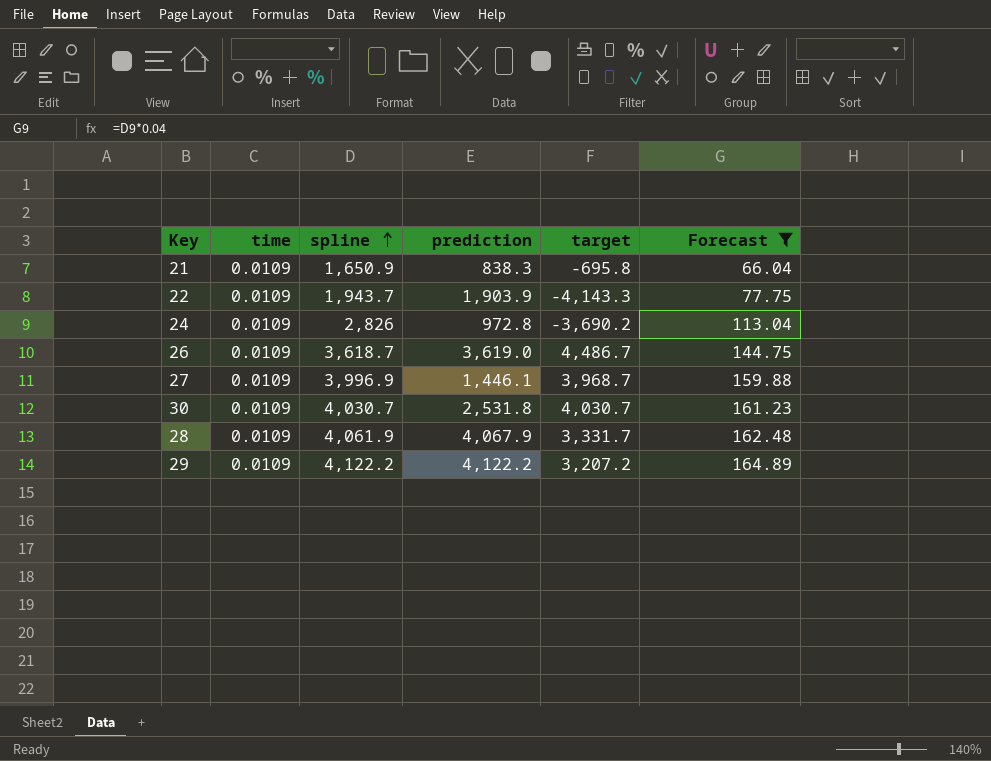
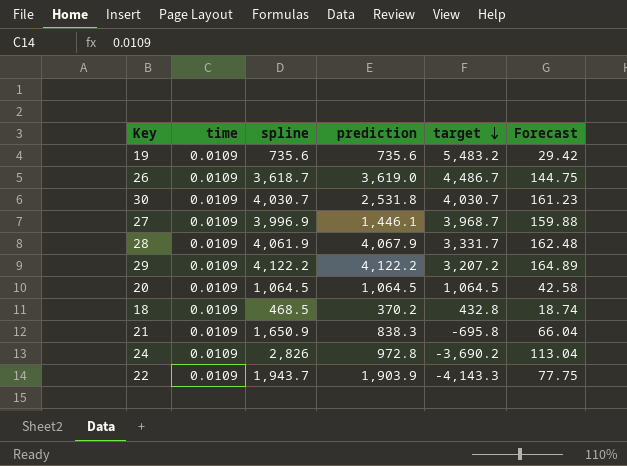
filter: Forecast >= 66.04 -> none
row order: spline ascending -> target descending

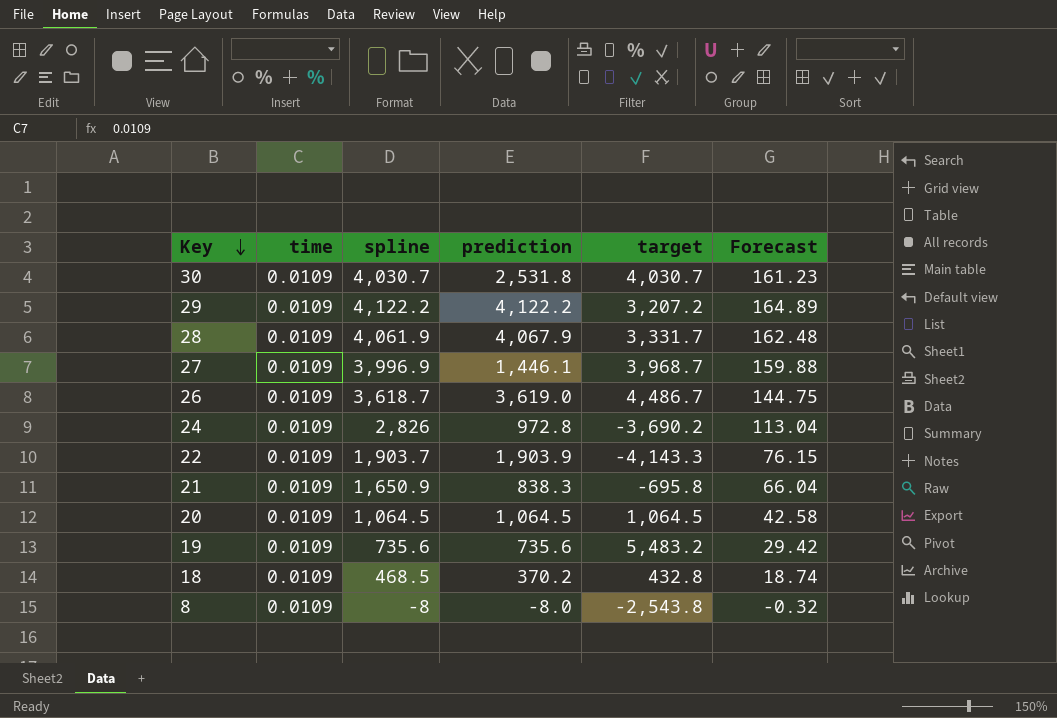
row order: target descending -> Key descending
22 | spline: 1,943.7 -> 1,903.7
22 | Forecast: 77.75 -> 76.15
row 8: none -> 0.0109 | -8 | -8.0 | -2,543.8 | -0.32

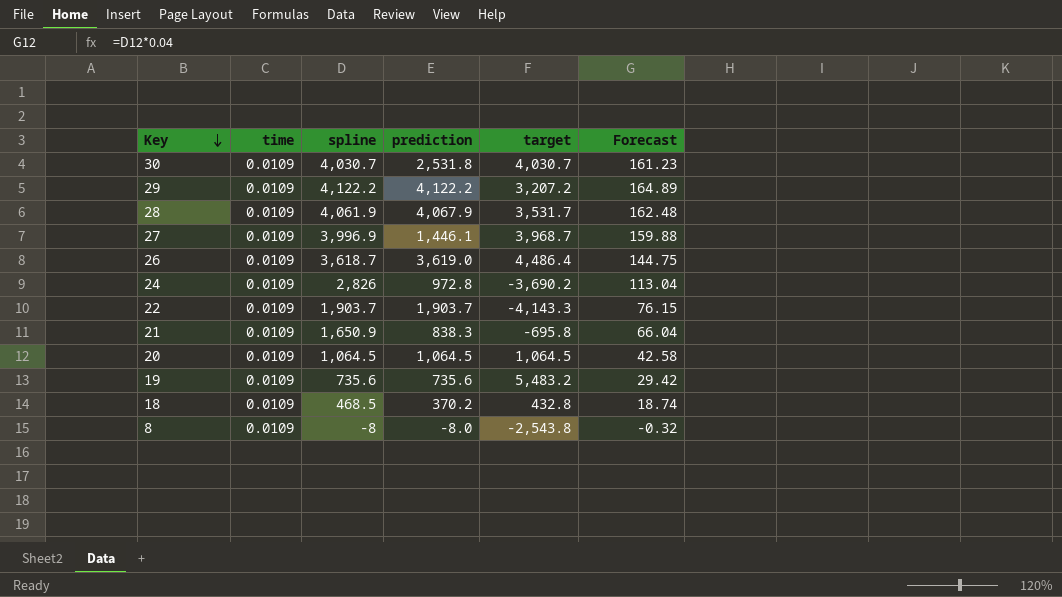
28 | target: 3,331.7 -> 3,531.7
26 | target: 4,486.7 -> 4,486.4
22 | prediction: 1,903.9 -> 1,903.7

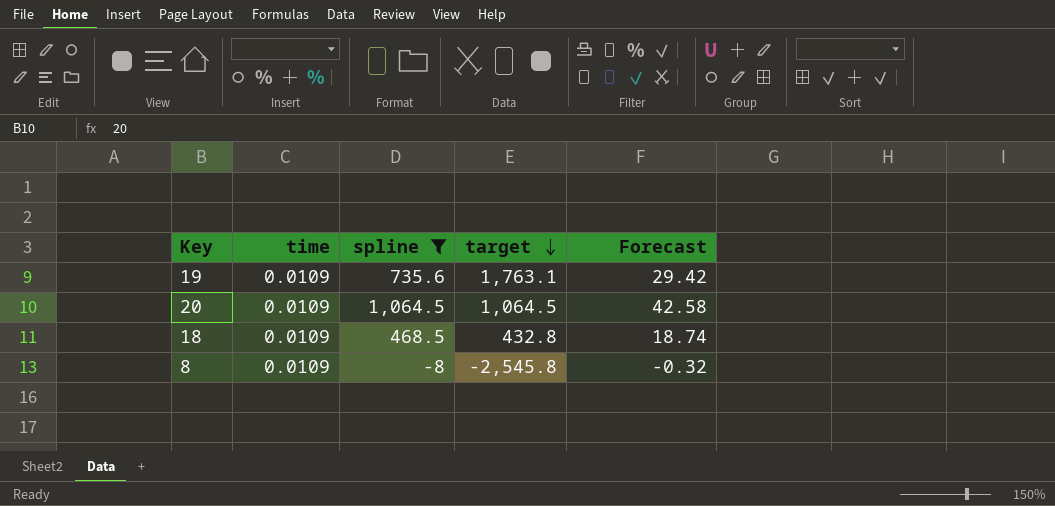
filter: none -> spline <= 1,064.5
row order: Key descending -> target descending
column prediction | position: 4 -> none
19 | target: 5,483.2 -> 1,763.1
8 | target: -2,543.8 -> -2,545.8

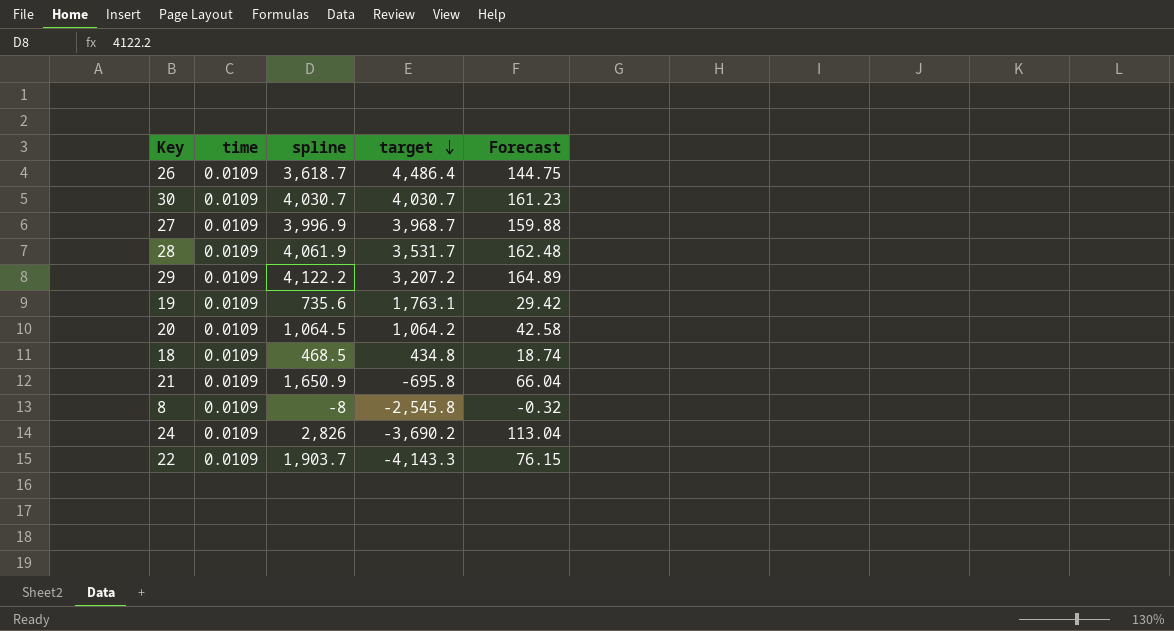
filter: spline <= 1,064.5 -> none
20 | target: 1,064.5 -> 1,064.2
18 | target: 432.8 -> 434.8

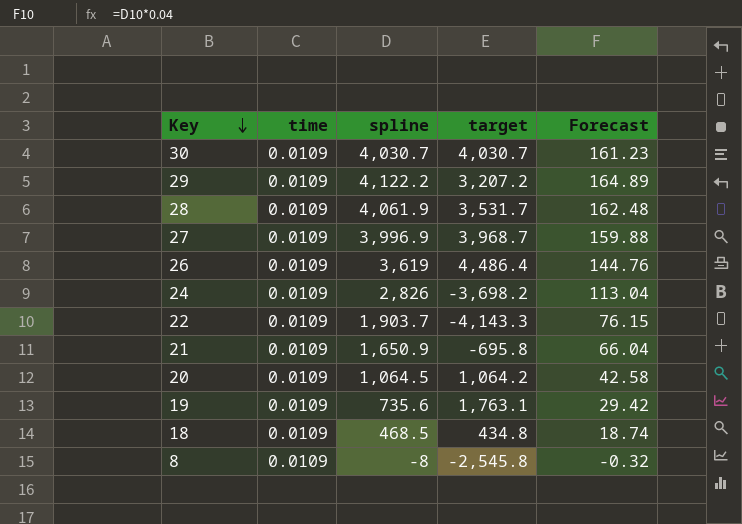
row order: target descending -> Key descending
26 | spline: 3,618.7 -> 3,619
26 | Forecast: 144.75 -> 144.76
24 | target: -3,690.2 -> -3,698.2

